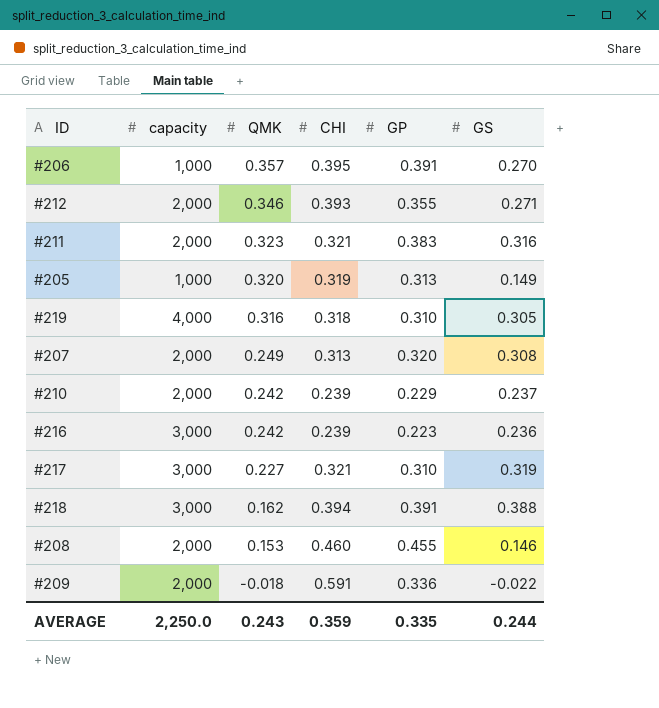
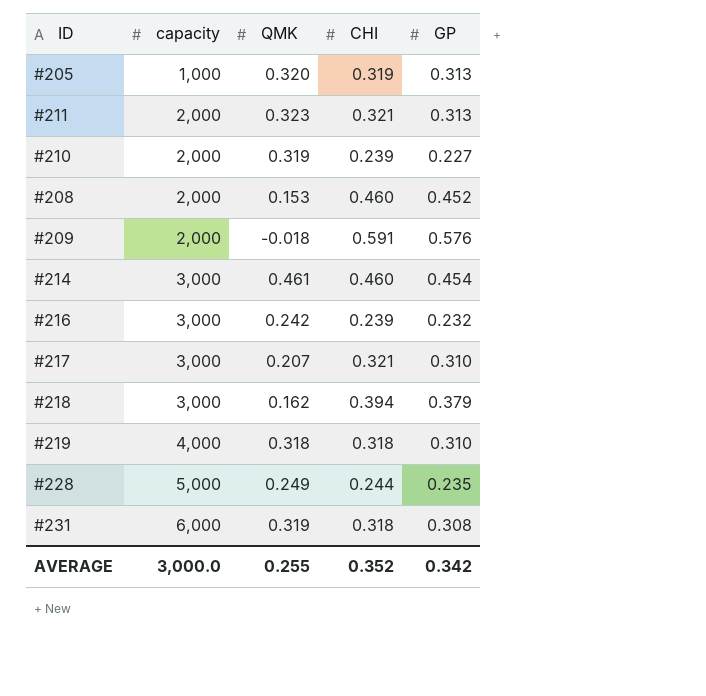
row order: QMK descending -> capacity ascending
column GS | position: 6 -> none
row #206: 1,000 | 0.357 | 0.395 | 0.391 | 0.270 -> none
row #212: 2,000 | 0.346 | 0.393 | 0.355 | 0.271 -> none
row #207: 2,000 | 0.249 | 0.313 | 0.320 | 0.308 -> none
#211 | GP: 0.383 -> 0.313
#210 | QMK: 0.242 -> 0.319
#210 | GP: 0.229 -> 0.227
#208 | GP: 0.455 -> 0.452
#209 | GP: 0.336 -> 0.576
row #214: none -> 3,000 | 0.461 | 0.460 | 0.454
#216 | GP: 0.223 -> 0.232
#217 | QMK: 0.227 -> 0.207
#218 | GP: 0.391 -> 0.379
#219 | QMK: 0.316 -> 0.318
row #228: none -> 5,000 | 0.249 | 0.244 | 0.235
row #231: none -> 6,000 | 0.319 | 0.318 | 0.308
AVERAGE | capacity: 2,250.0 -> 3,000.0
AVERAGE | QMK: 0.243 -> 0.255
AVERAGE | CHI: 0.359 -> 0.352
AVERAGE | GP: 0.335 -> 0.342

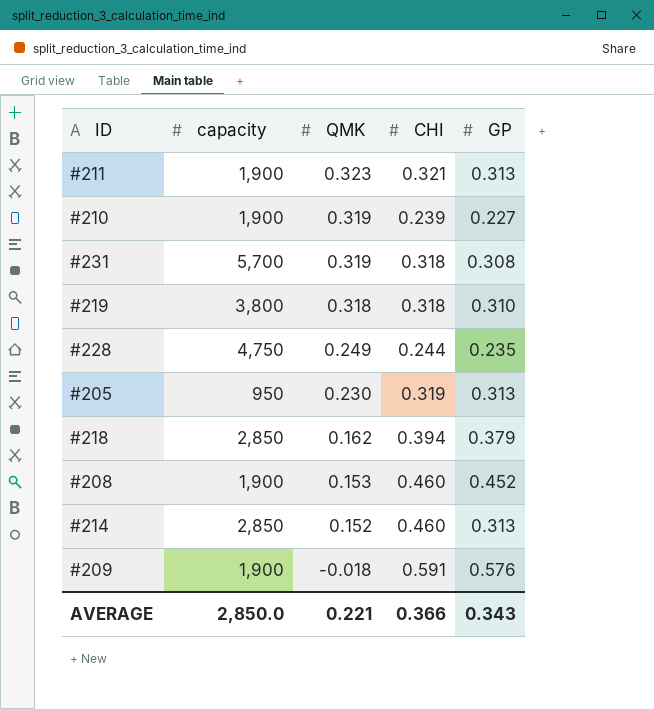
row order: capacity ascending -> QMK descending
row #216: 3,000 | 0.242 | 0.239 | 0.232 -> none
row #217: 3,000 | 0.207 | 0.321 | 0.310 -> none
#211 | capacity: 2,000 -> 1,900
#210 | capacity: 2,000 -> 1,900
#231 | capacity: 6,000 -> 5,700
#219 | capacity: 4,000 -> 3,800
#228 | capacity: 5,000 -> 4,750
#205 | capacity: 1,000 -> 950
#205 | QMK: 0.320 -> 0.230
#218 | capacity: 3,000 -> 2,850
#208 | capacity: 2,000 -> 1,900
#214 | capacity: 3,000 -> 2,850
#214 | QMK: 0.461 -> 0.152
#214 | GP: 0.454 -> 0.313
#209 | capacity: 2,000 -> 1,900
AVERAGE | capacity: 3,000.0 -> 2,850.0
AVERAGE | QMK: 0.255 -> 0.221
AVERAGE | CHI: 0.352 -> 0.366
AVERAGE | GP: 0.342 -> 0.343

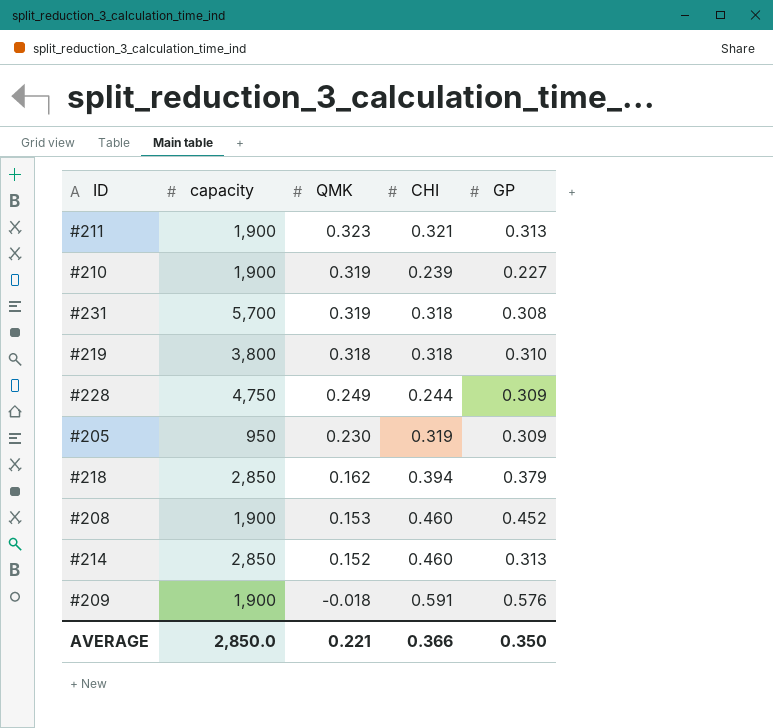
#228 | GP: 0.235 -> 0.309
#205 | GP: 0.313 -> 0.309
AVERAGE | GP: 0.343 -> 0.350

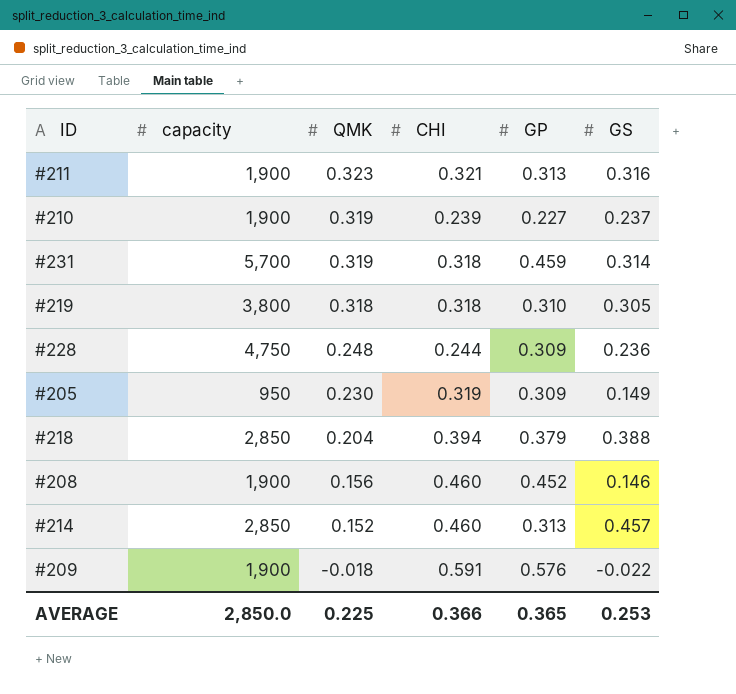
column GS | position: none -> 6
#231 | GP: 0.308 -> 0.459
#228 | QMK: 0.249 -> 0.248
#218 | QMK: 0.162 -> 0.204
#208 | QMK: 0.153 -> 0.156
AVERAGE | QMK: 0.221 -> 0.225
AVERAGE | GP: 0.350 -> 0.365

